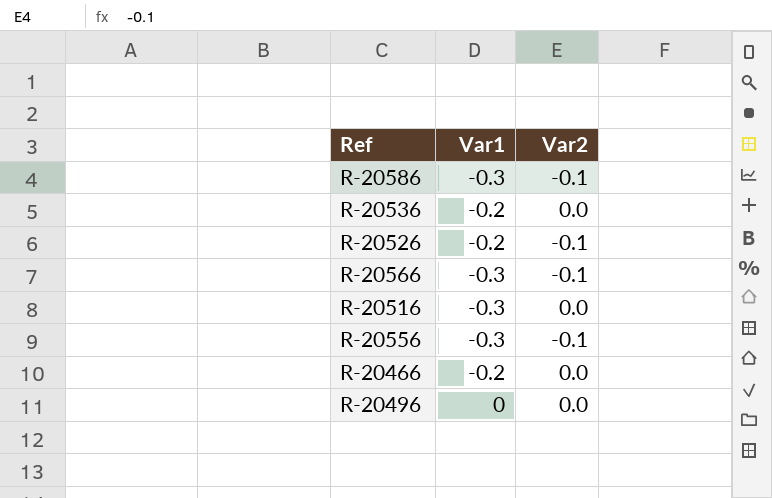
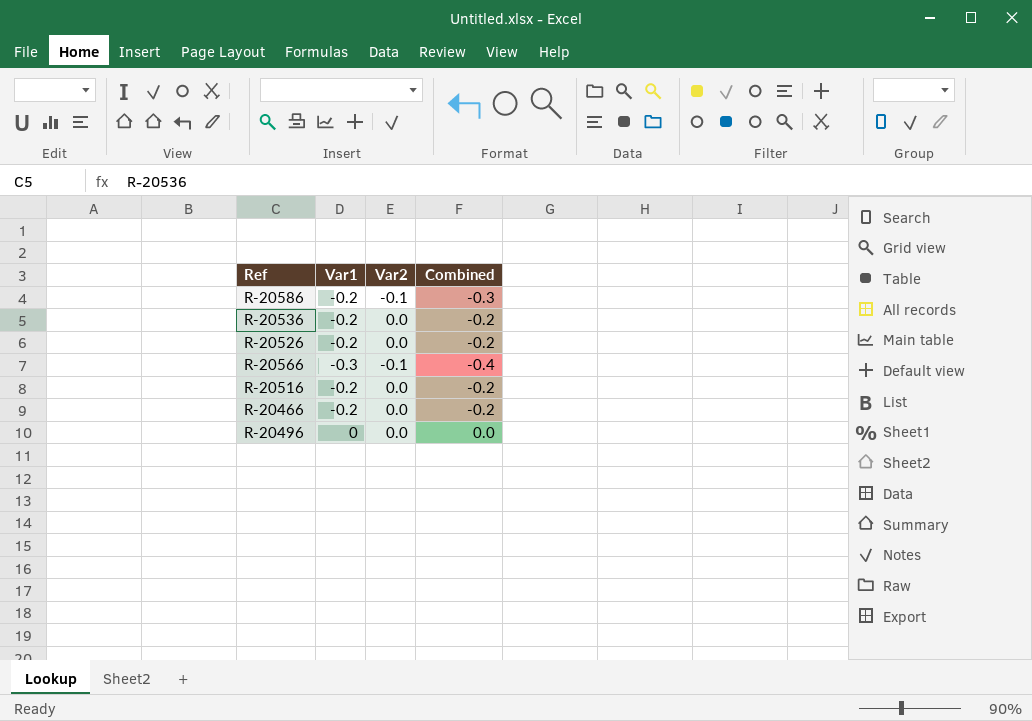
column Combined | formula: none -> [Var1] + [Var2]
row R-20556: -0.3 | -0.1 -> none
R-20586 | Var1: -0.3 -> -0.2
R-20526 | Var2: -0.1 -> 0.0
R-20516 | Var1: -0.3 -> -0.2

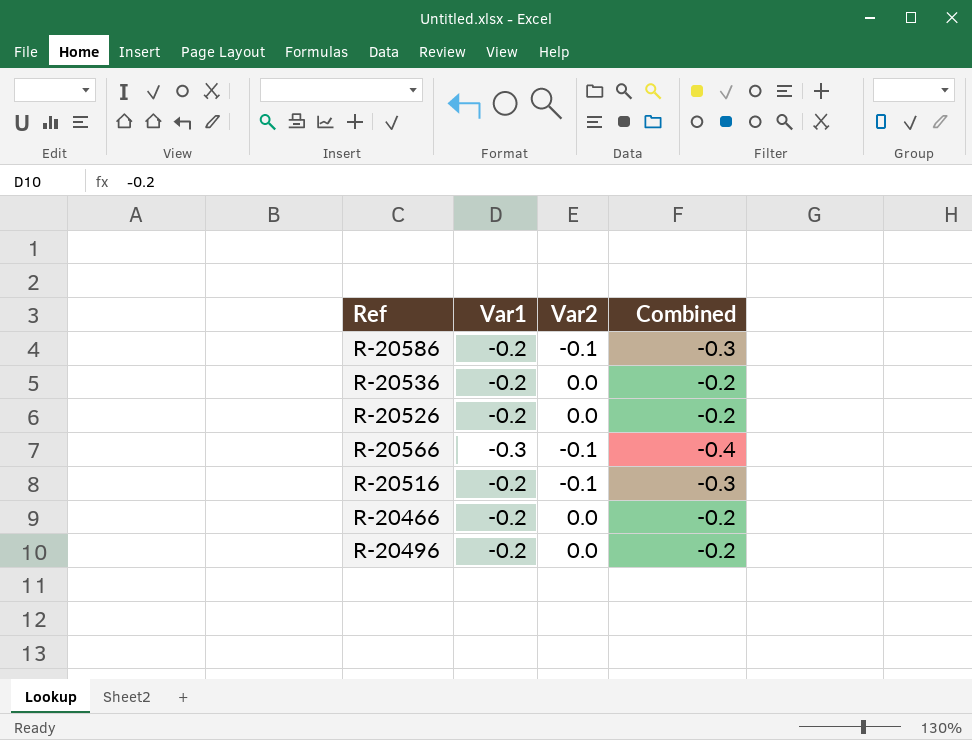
R-20516 | Var2: 0.0 -> -0.1
R-20516 | Combined: -0.2 -> -0.3
R-20496 | Var1: 0 -> -0.2
R-20496 | Combined: 0.0 -> -0.2

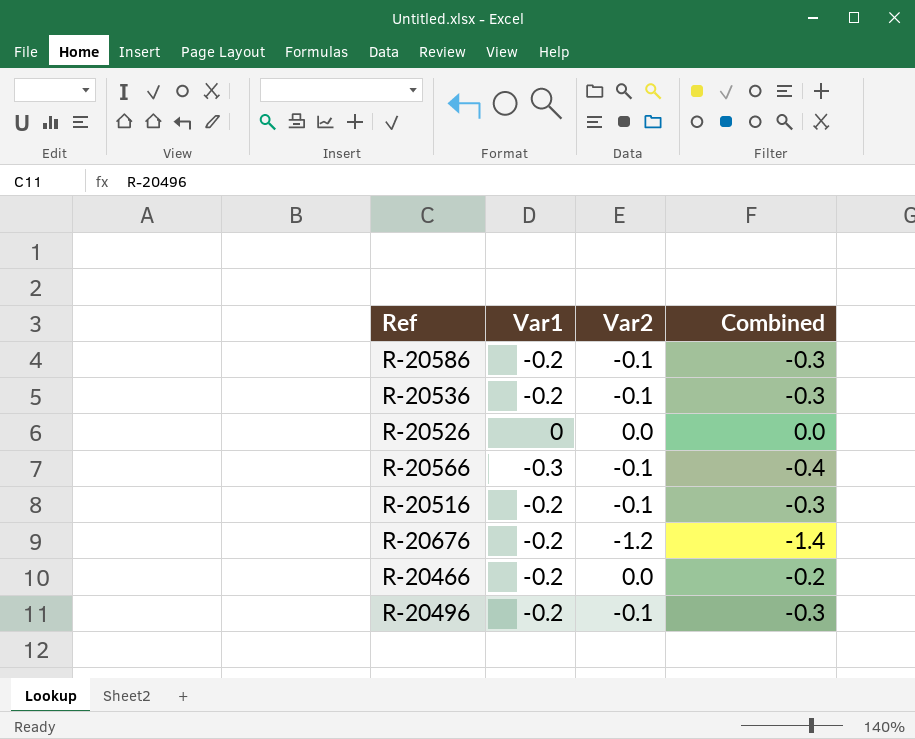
R-20536 | Var2: 0.0 -> -0.1
R-20536 | Combined: -0.2 -> -0.3
R-20526 | Var1: -0.2 -> 0
R-20526 | Combined: -0.2 -> 0.0
row R-20676: none -> -0.2 | -1.2 | -1.4
R-20496 | Var2: 0.0 -> -0.1
R-20496 | Combined: -0.2 -> -0.3

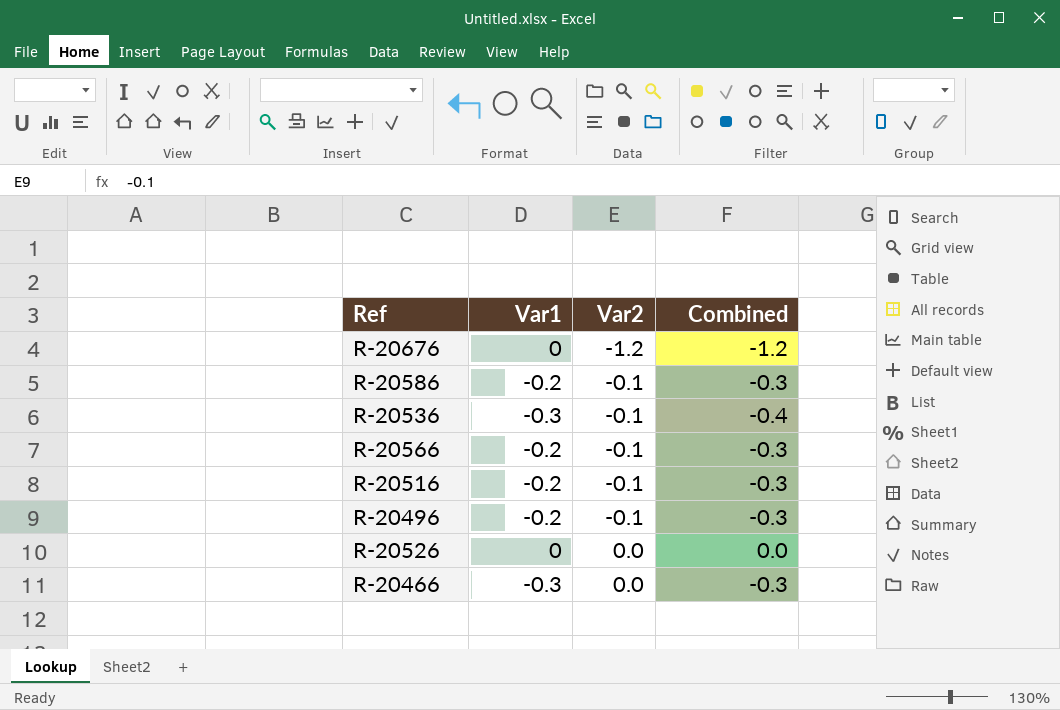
row order: none -> Var2 ascending
R-20676 | Var1: -0.2 -> 0
R-20676 | Combined: -1.4 -> -1.2
R-20536 | Var1: -0.2 -> -0.3
R-20536 | Combined: -0.3 -> -0.4
R-20566 | Var1: -0.3 -> -0.2
R-20566 | Combined: -0.4 -> -0.3
R-20466 | Var1: -0.2 -> -0.3
R-20466 | Combined: -0.2 -> -0.3

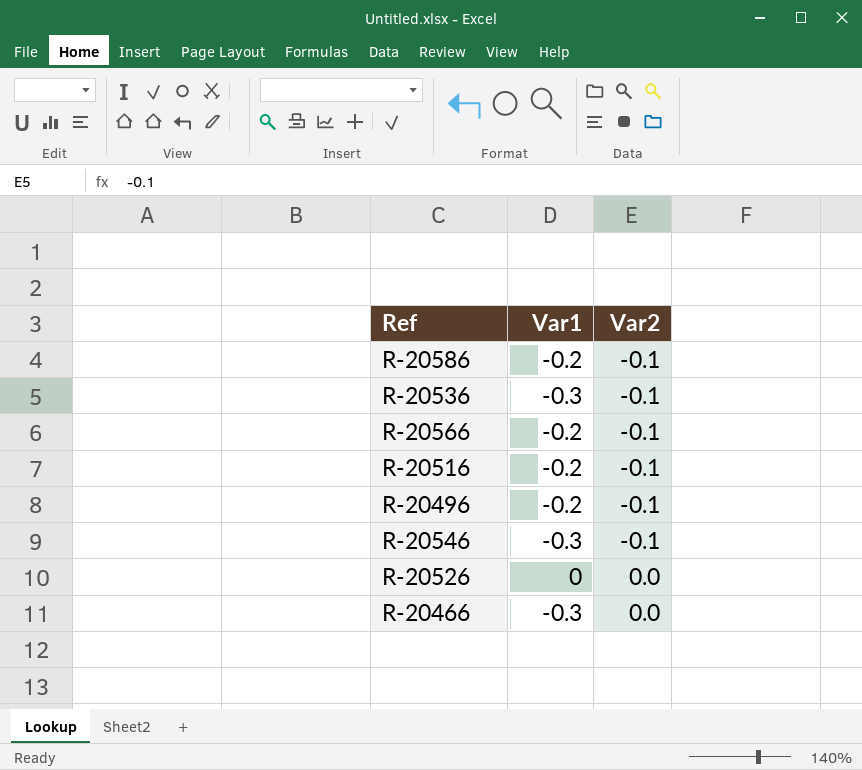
column Combined | formula: [Var1] + [Var2] -> none
row R-20676: 0 | -1.2 | -1.2 -> none
row R-20546: none -> -0.3 | -0.1

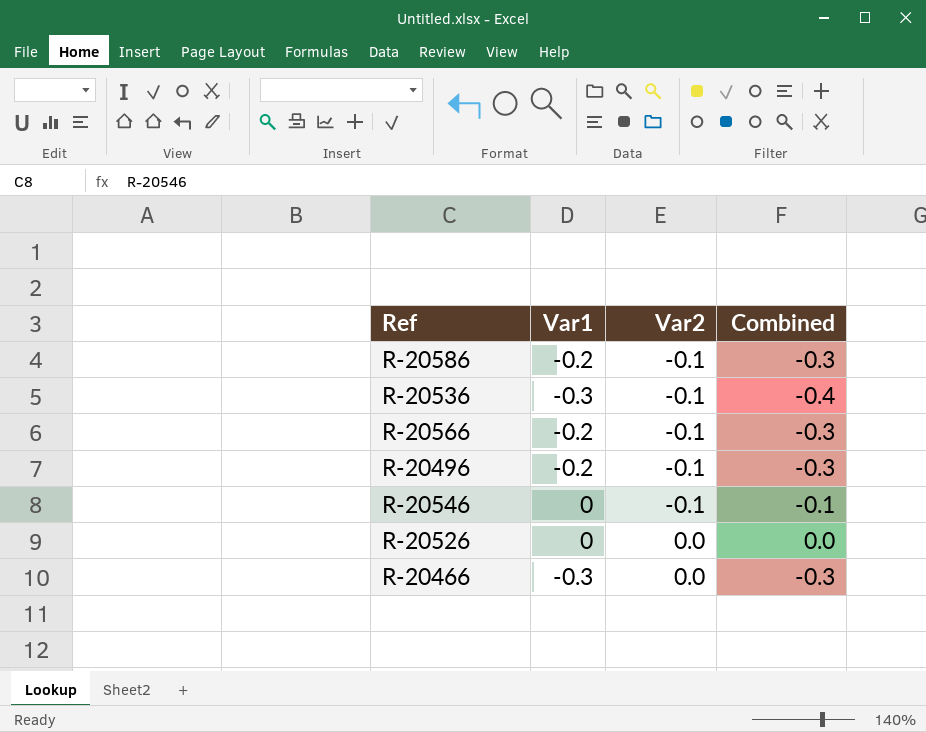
column Combined | formula: none -> [Var1] + [Var2]
row R-20516: -0.2 | -0.1 -> none
R-20546 | Var1: -0.3 -> 0

